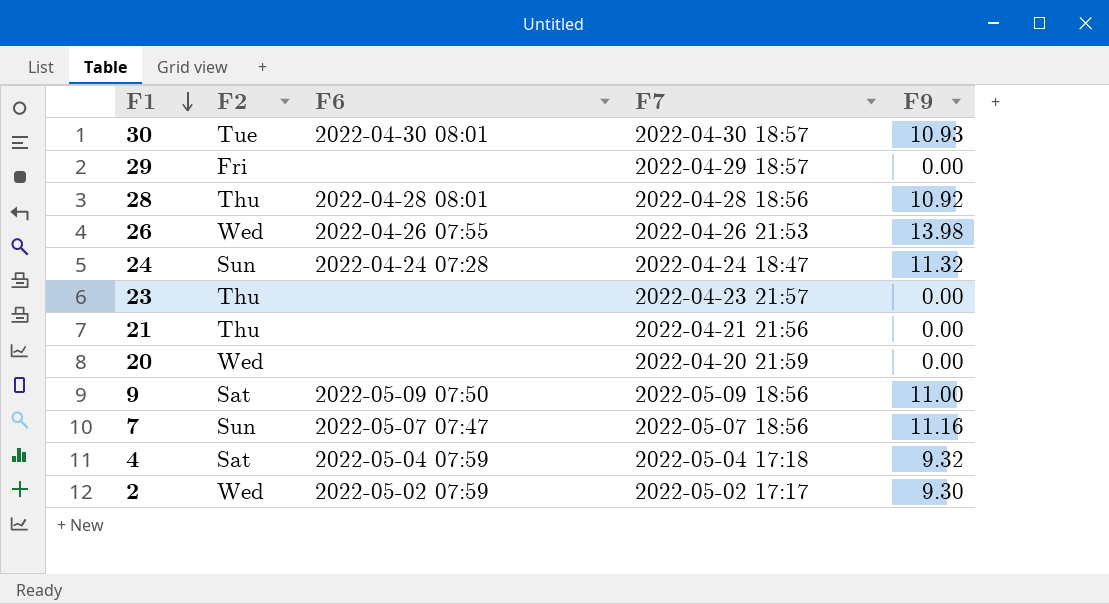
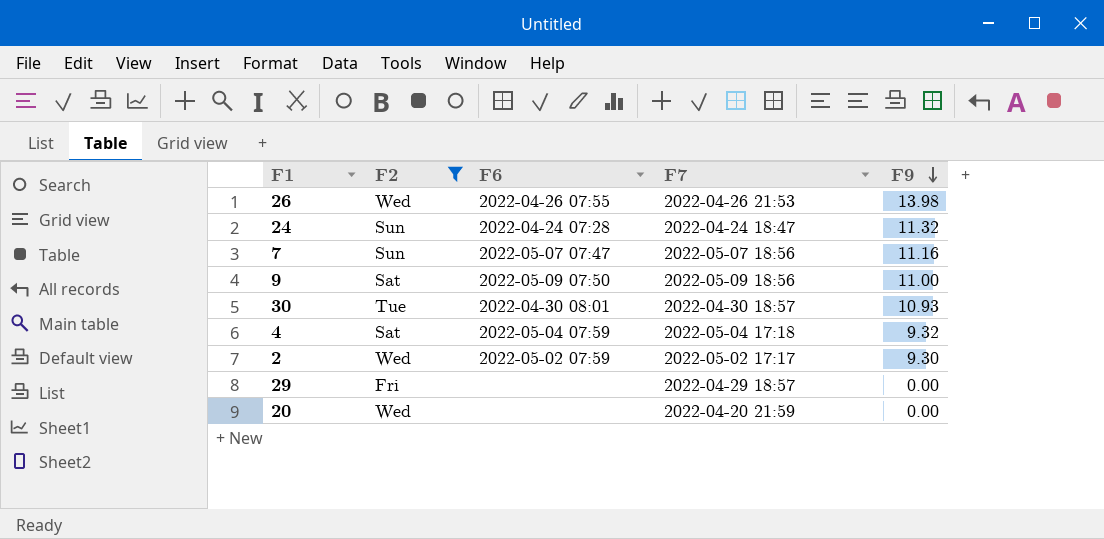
filter: none -> F2 != Thu
row order: F1 descending -> F9 descending

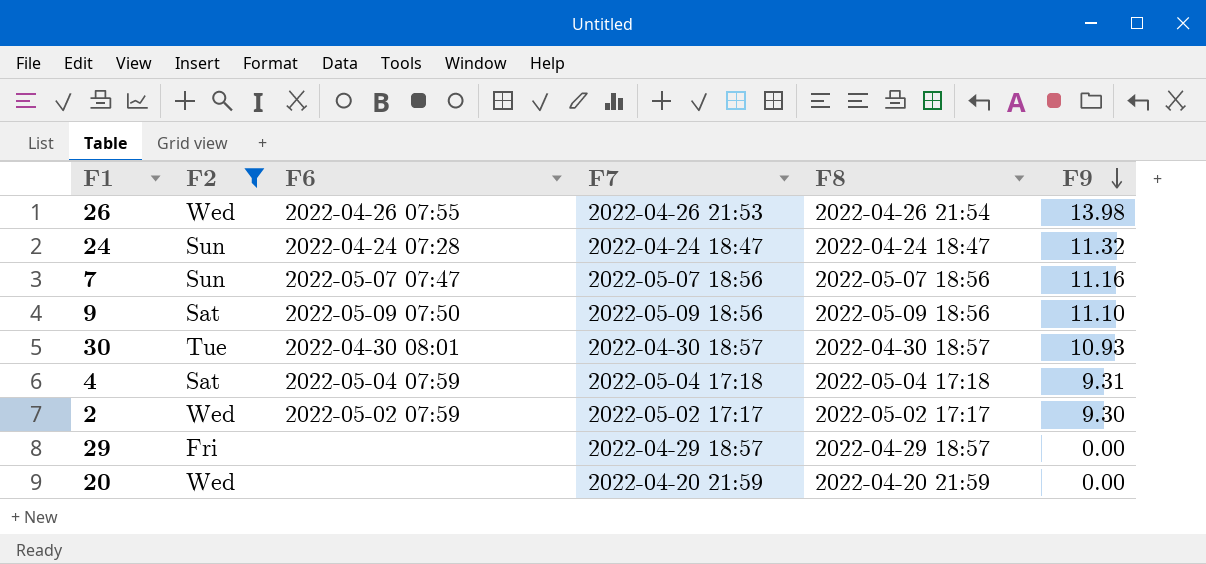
column F8 | position: none -> 5
9 | F9: 11.00 -> 11.10
4 | F9: 9.32 -> 9.31

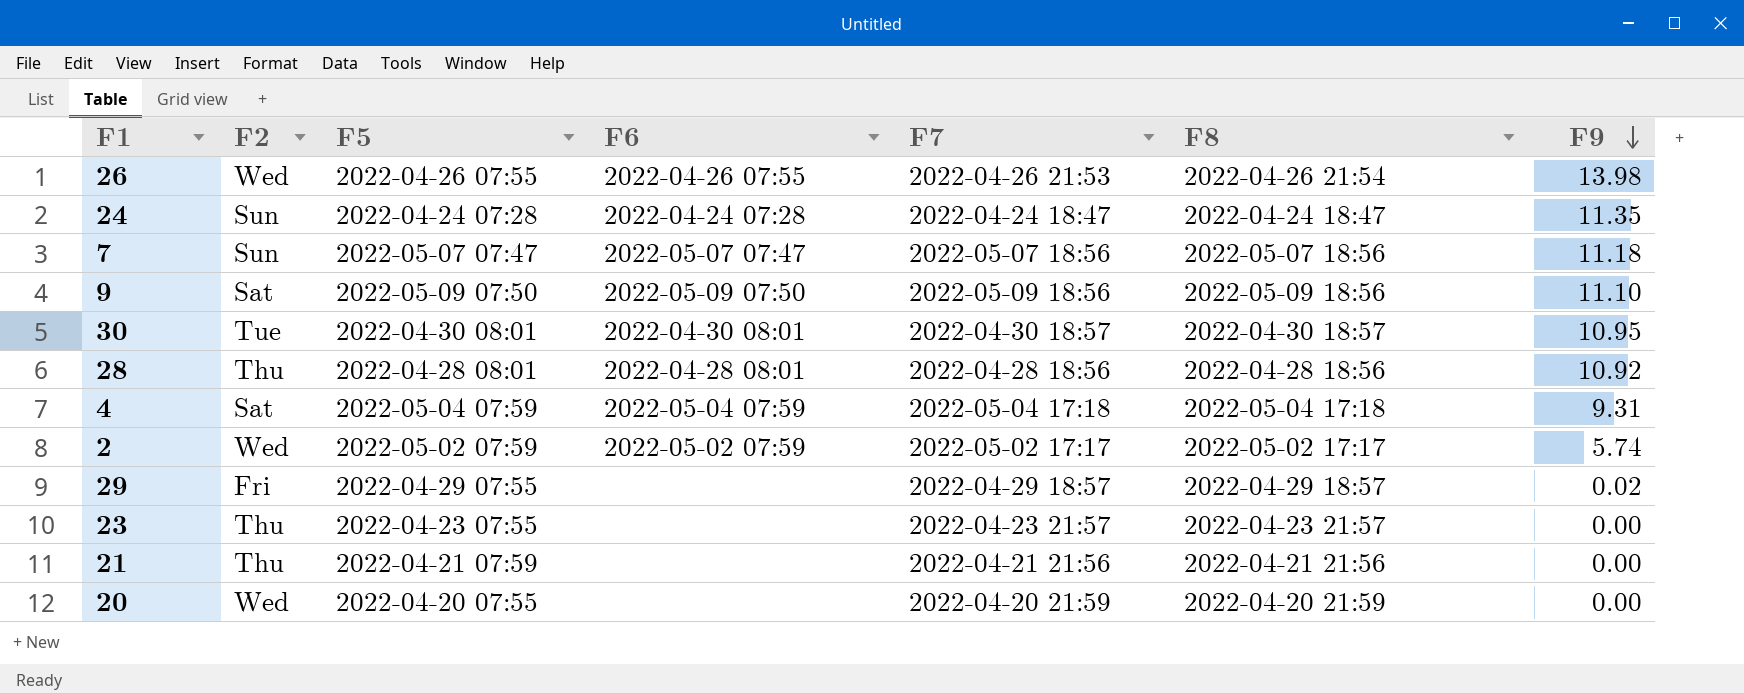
filter: F2 != Thu -> none
column F5 | position: none -> 3
24 | F9: 11.32 -> 11.35
7 | F9: 11.16 -> 11.18
30 | F9: 10.93 -> 10.95
2 | F9: 9.30 -> 5.74
29 | F9: 0.00 -> 0.02

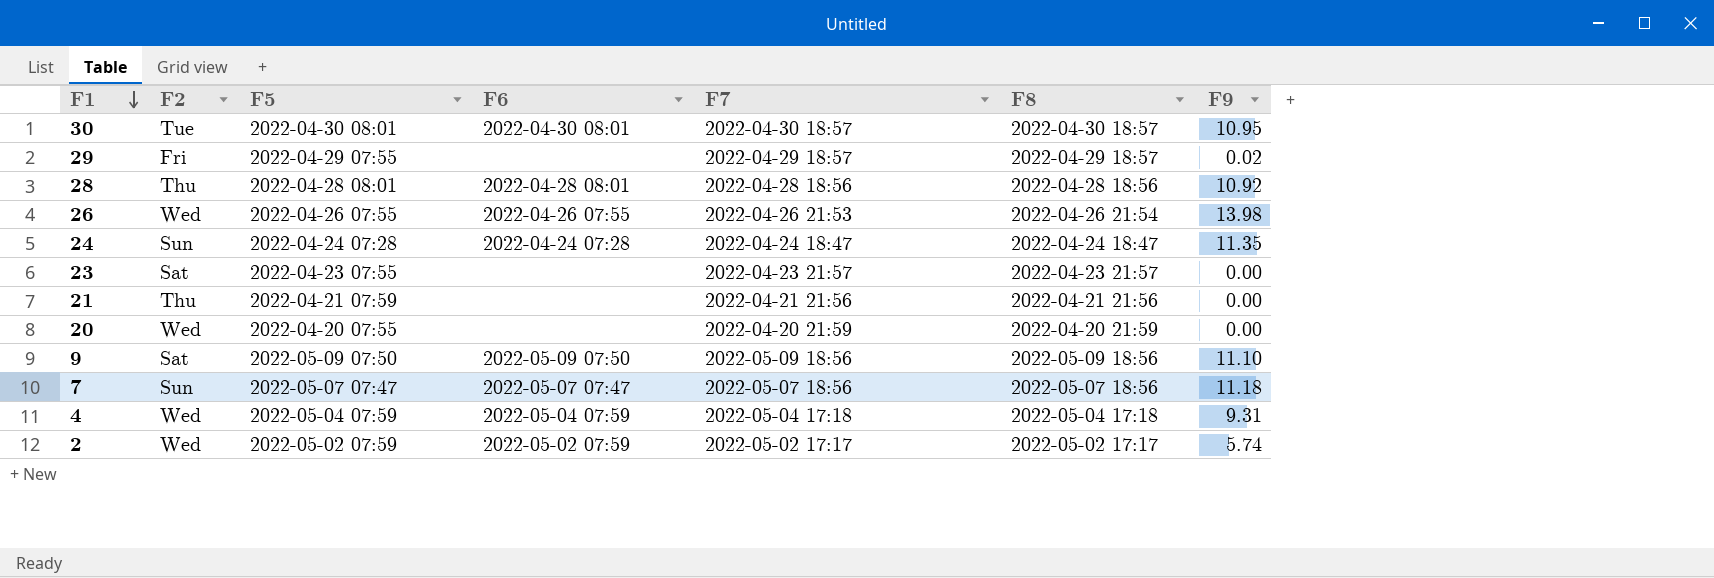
row order: F9 descending -> F1 descending
23 | F2: Thu -> Sat
4 | F2: Sat -> Wed

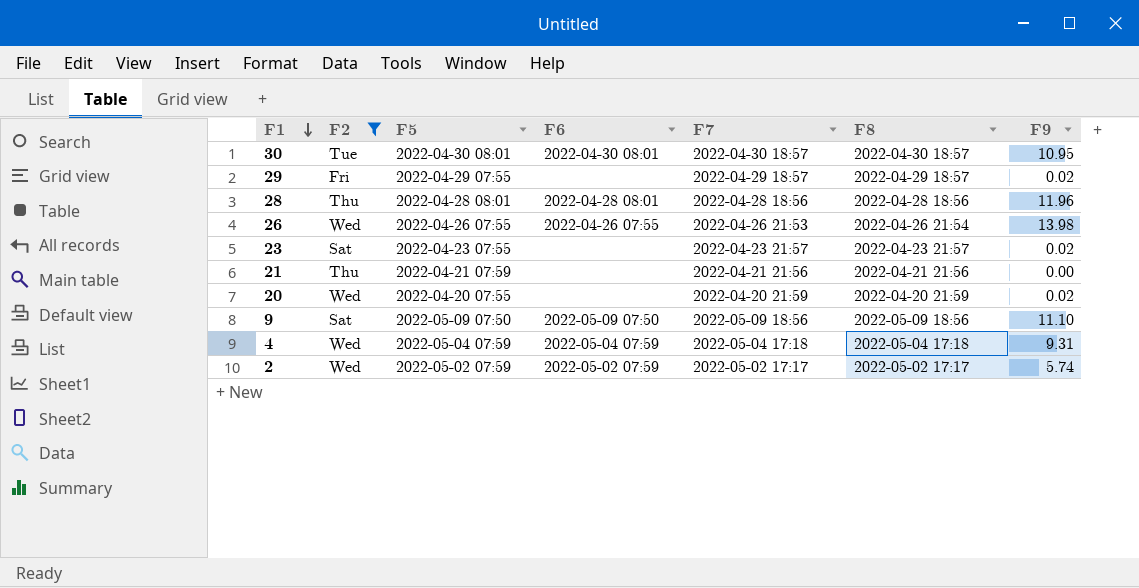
filter: none -> F2 != Sun
28 | F9: 10.92 -> 11.96
23 | F9: 0.00 -> 0.02
20 | F9: 0.00 -> 0.02

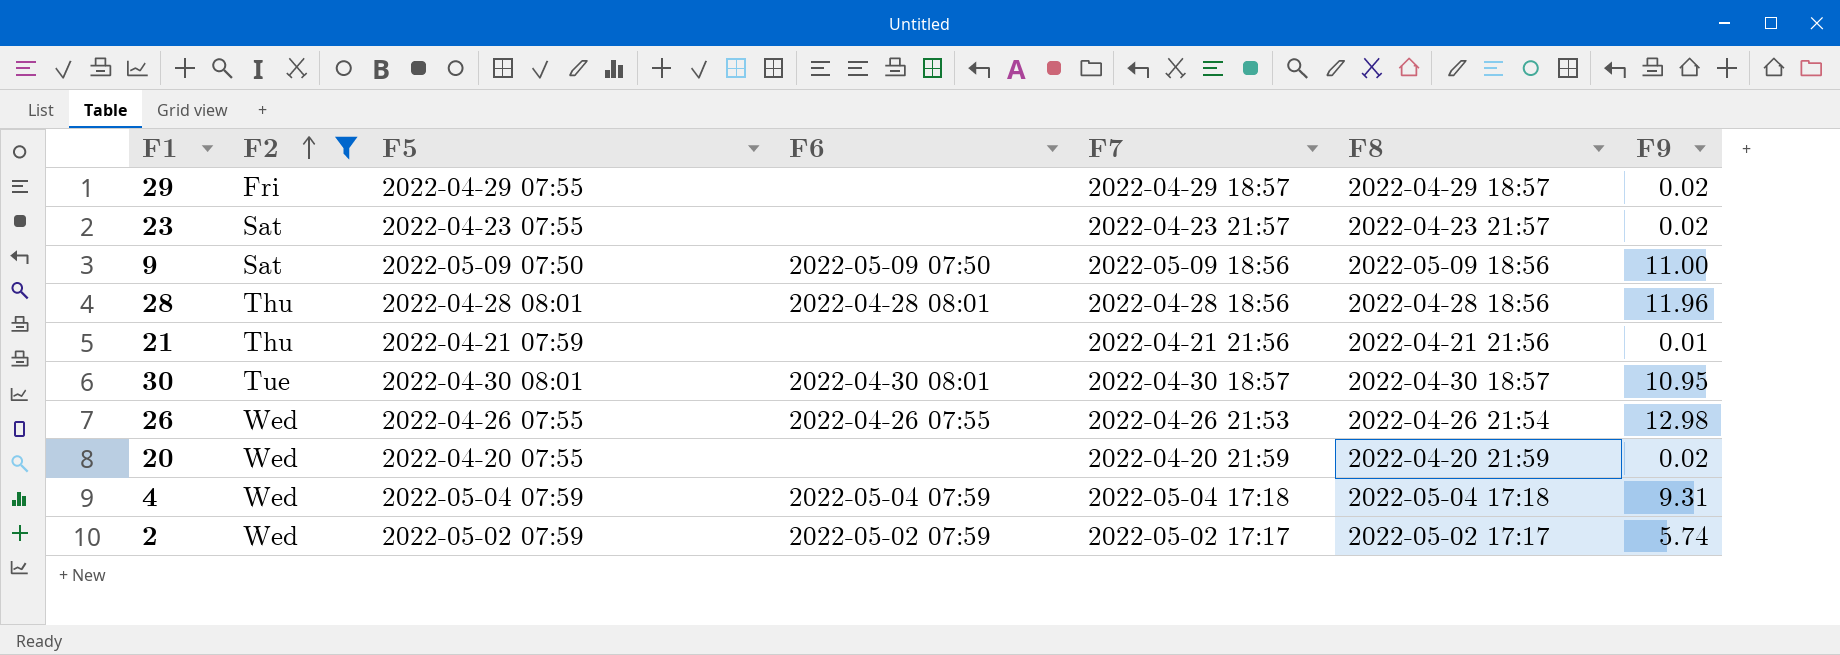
row order: F1 descending -> F2 ascending
9 | F9: 11.10 -> 11.00
21 | F9: 0.00 -> 0.01
26 | F9: 13.98 -> 12.98

